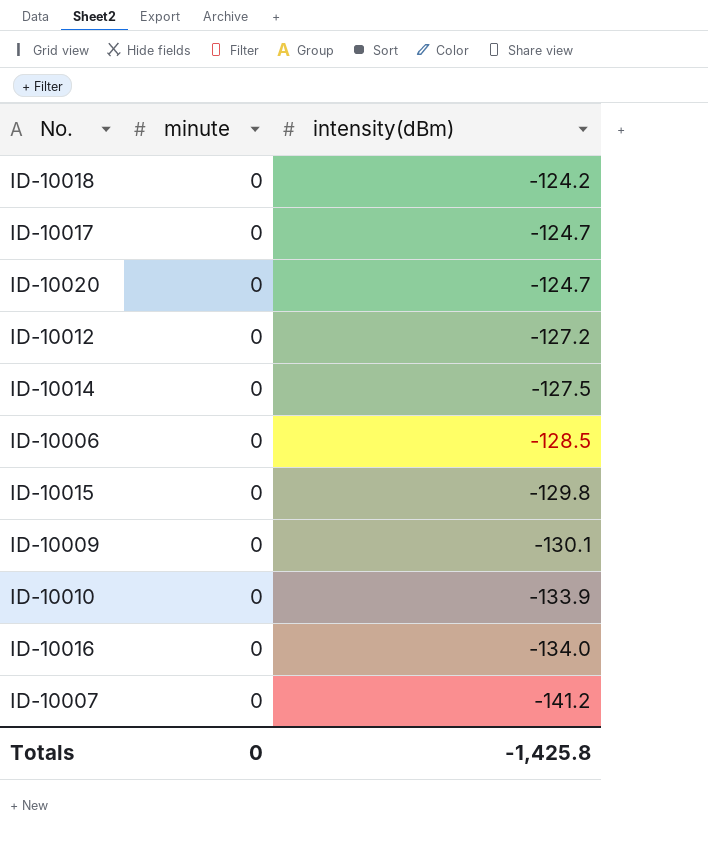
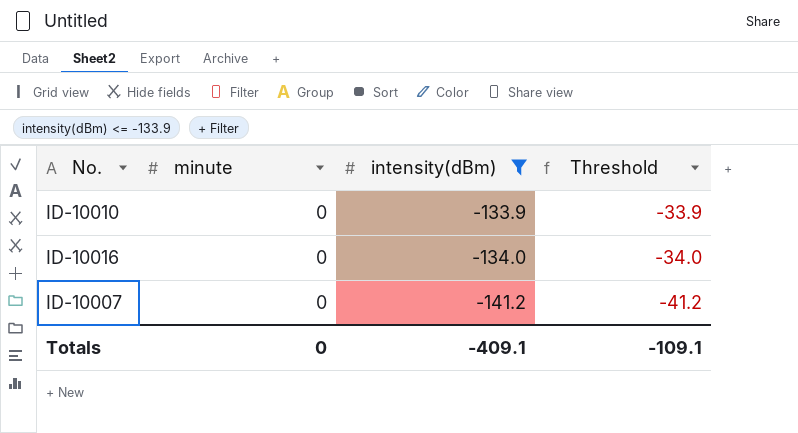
filter: none -> intensity(dBm) <= -133.9
column Threshold | formula: none -> [intensity(dBm)] + 100
Totals | intensity(dBm): -1,425.8 -> -409.1

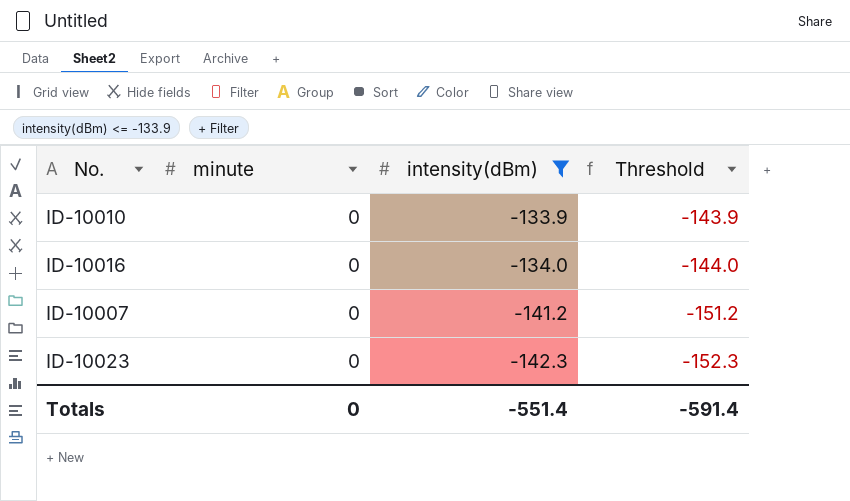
column Threshold | formula: [intensity(dBm)] + 100 -> [intensity(dBm)] - 10
row ID-10023: none -> 0 | -142.3 | -152.3
Totals | intensity(dBm): -409.1 -> -551.4
Totals | Threshold: -109.1 -> -591.4

